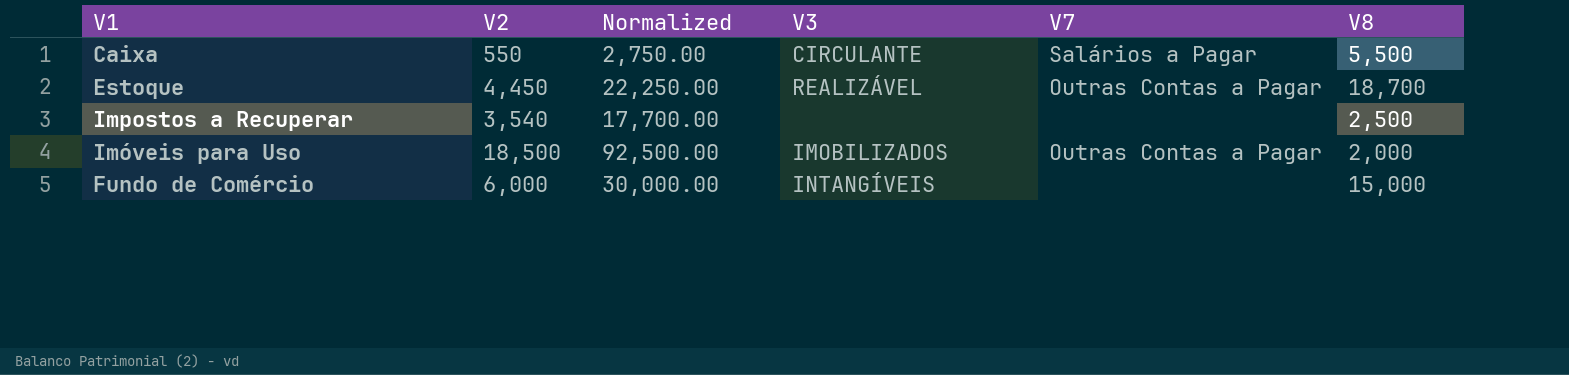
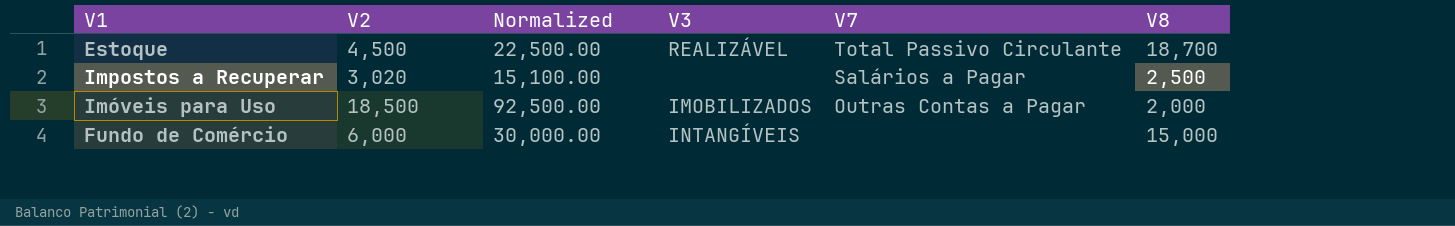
row Caixa: 550 | 2,750.00 | CIRCULANTE | Salários a Pagar | 5,500 -> none
Estoque | V2: 4,450 -> 4,500
Estoque | Normalized: 22,250.00 -> 22,500.00
Estoque | V7: Outras Contas a Pagar -> Total Passivo Circulante
Impostos a Recuperar | V2: 3,540 -> 3,020
Impostos a Recuperar | Normalized: 17,700.00 -> 15,100.00
Impostos a Recuperar | V7: none -> Salários a Pagar

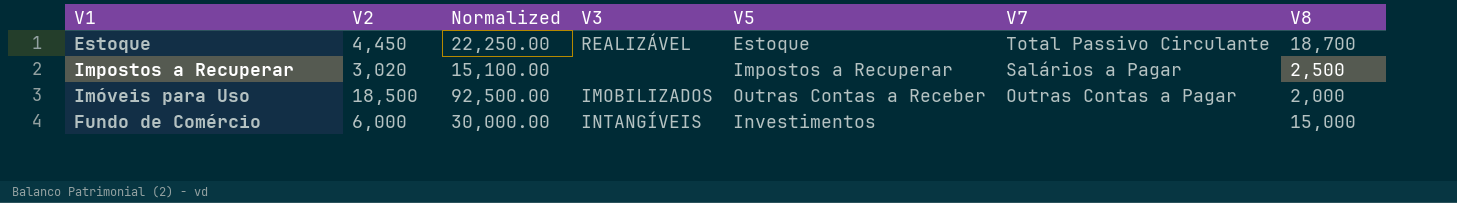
column V5 | position: none -> 5
Estoque | V2: 4,500 -> 4,450
Estoque | Normalized: 22,500.00 -> 22,250.00

